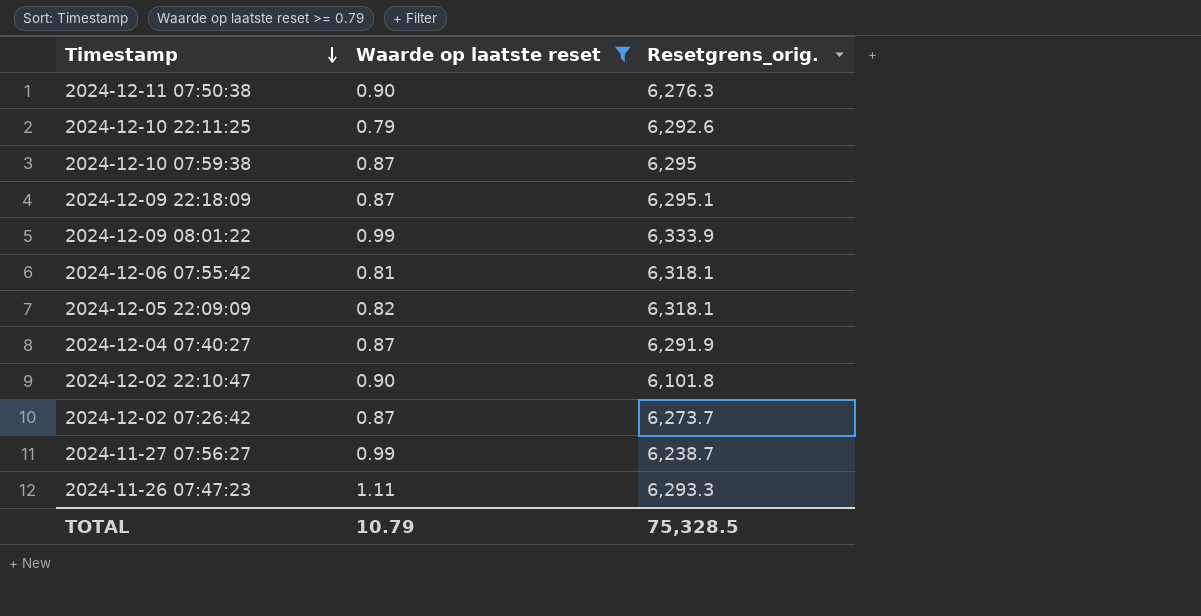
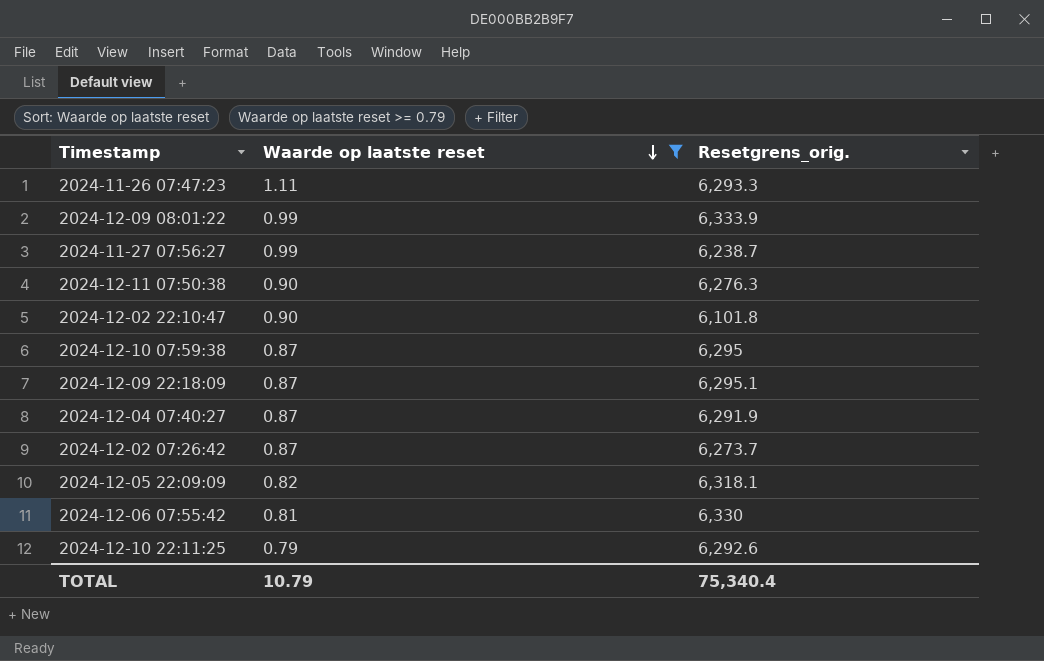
row order: Timestamp descending -> Waarde op laatste reset descending
2024-12-06 07:55:42 | Resetgrens_orig.: 6,318.1 -> 6,330
TOTAL | Resetgrens_orig.: 75,328.5 -> 75,340.4

